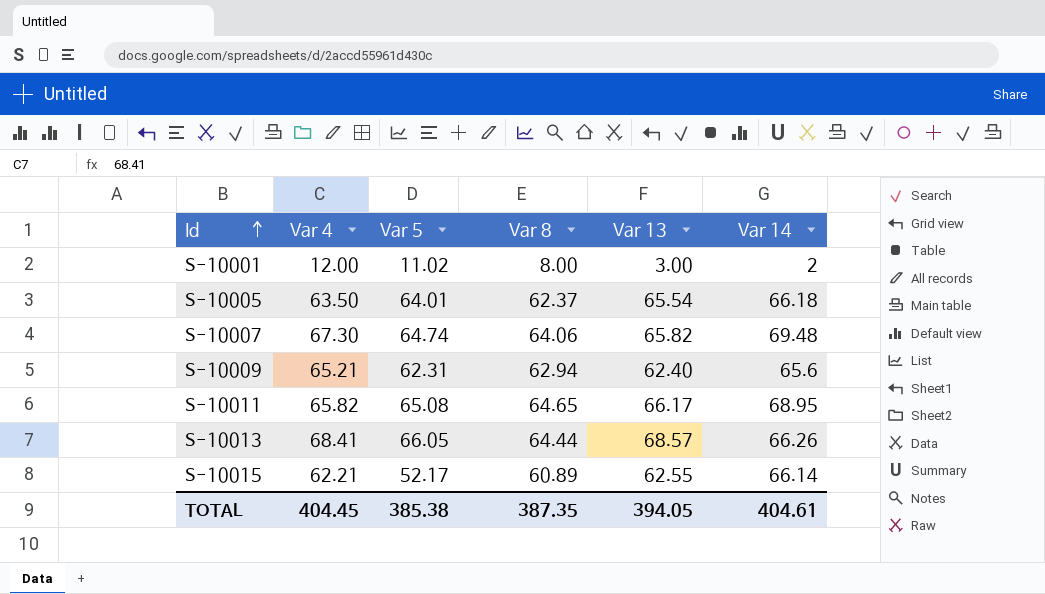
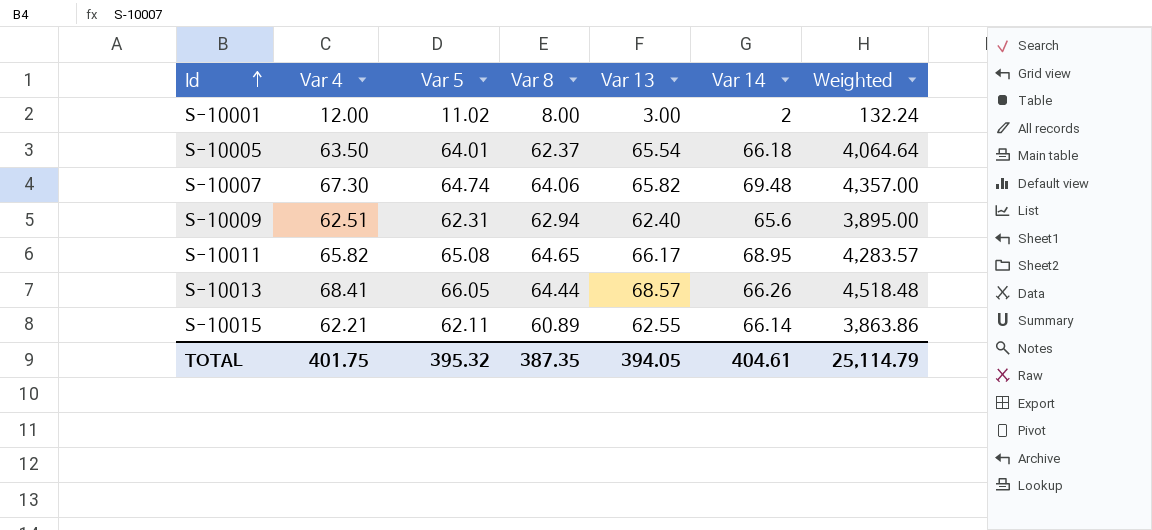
column Weighted | formula: none -> [Var 4] * [Var 5]
S-10009 | Var 4: 65.21 -> 62.51
S-10015 | Var 5: 52.17 -> 62.11
TOTAL | Var 4: 404.45 -> 401.75
TOTAL | Var 5: 385.38 -> 395.32

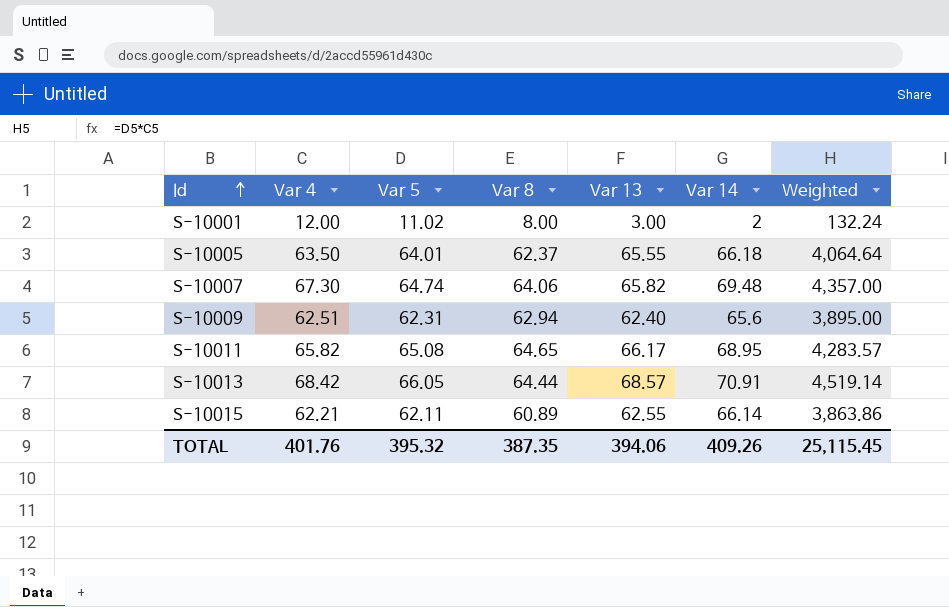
S-10005 | Var 13: 65.54 -> 65.55
S-10013 | Var 4: 68.41 -> 68.42
S-10013 | Var 14: 66.26 -> 70.91
S-10013 | Weighted: 4,518.48 -> 4,519.14
TOTAL | Var 4: 401.75 -> 401.76
TOTAL | Var 13: 394.05 -> 394.06
TOTAL | Var 14: 404.61 -> 409.26
TOTAL | Weighted: 25,114.79 -> 25,115.45

